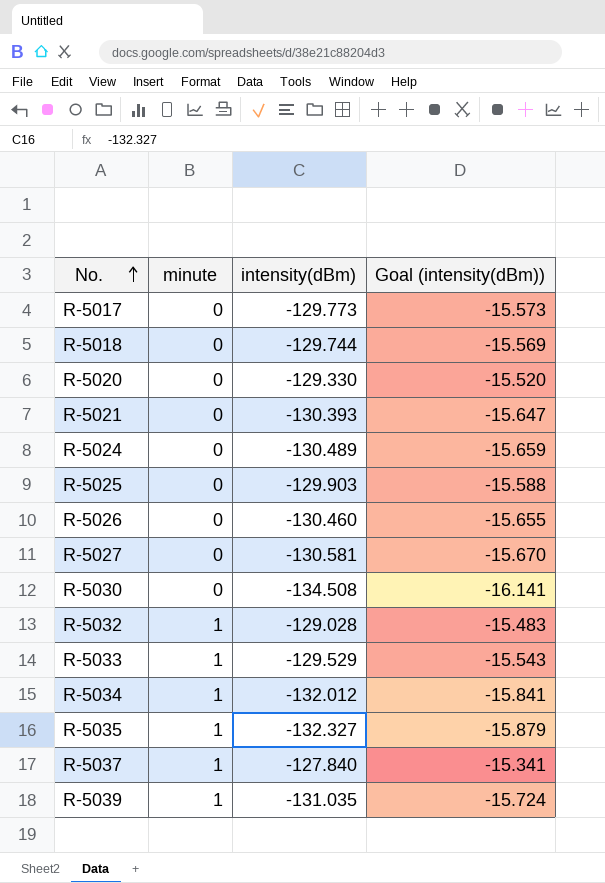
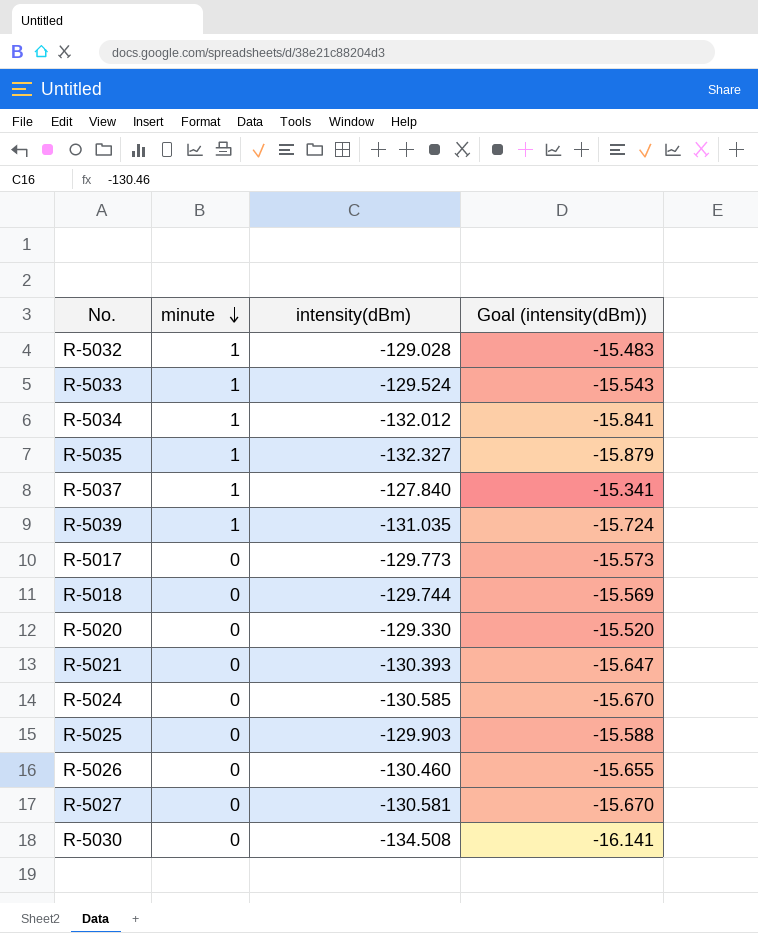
row order: No. ascending -> minute descending
R-5033 | intensity(dBm): -129.529 -> -129.524
R-5024 | intensity(dBm): -130.489 -> -130.585
R-5024 | Goal (intensity(dBm)): -15.659 -> -15.670

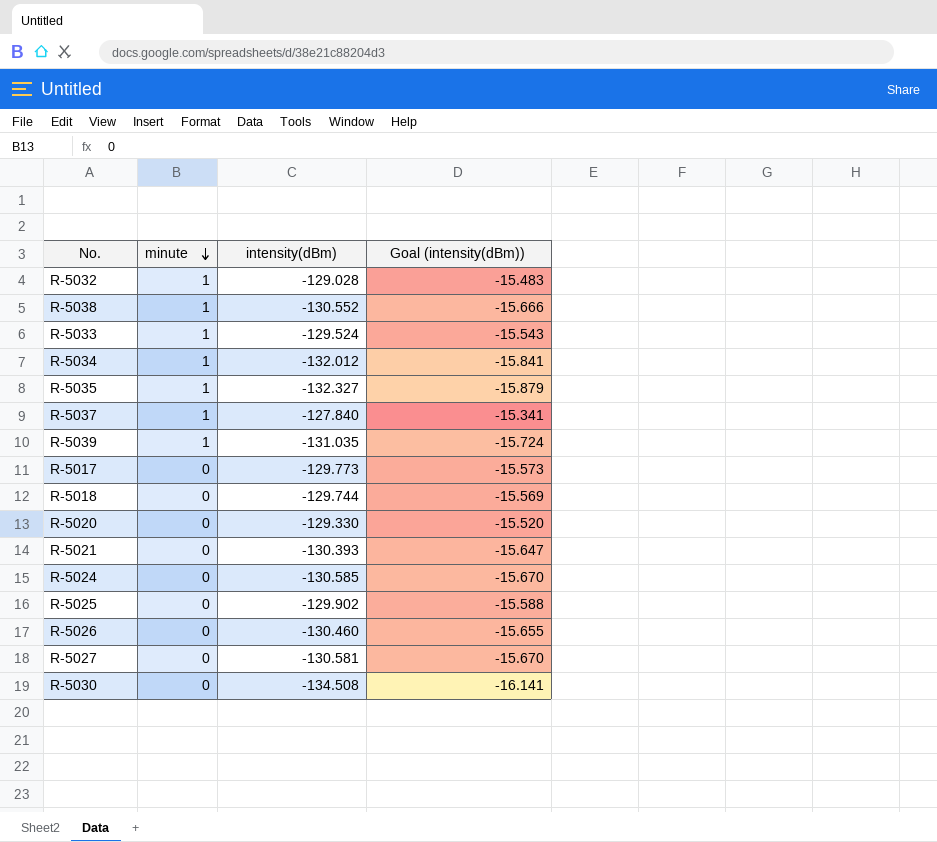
row R-5038: none -> 1 | -130.552 | -15.666
R-5025 | intensity(dBm): -129.903 -> -129.902

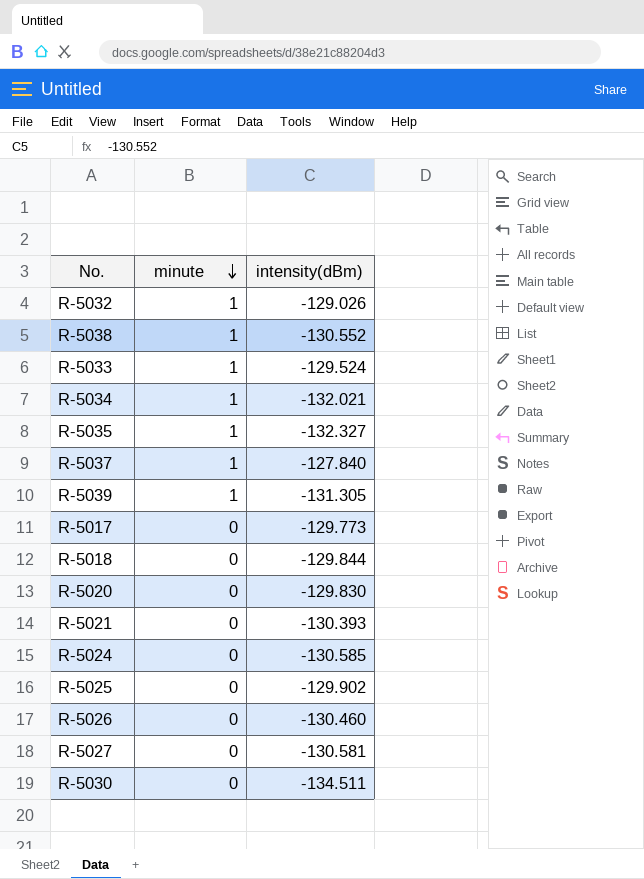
column Goal (intensity(dBm)) | formula: [intensity(dBm)] * 0.12 -> none
R-5032 | intensity(dBm): -129.028 -> -129.026
R-5034 | intensity(dBm): -132.012 -> -132.021
R-5039 | intensity(dBm): -131.035 -> -131.305
R-5018 | intensity(dBm): -129.744 -> -129.844
R-5020 | intensity(dBm): -129.330 -> -129.830
R-5030 | intensity(dBm): -134.508 -> -134.511

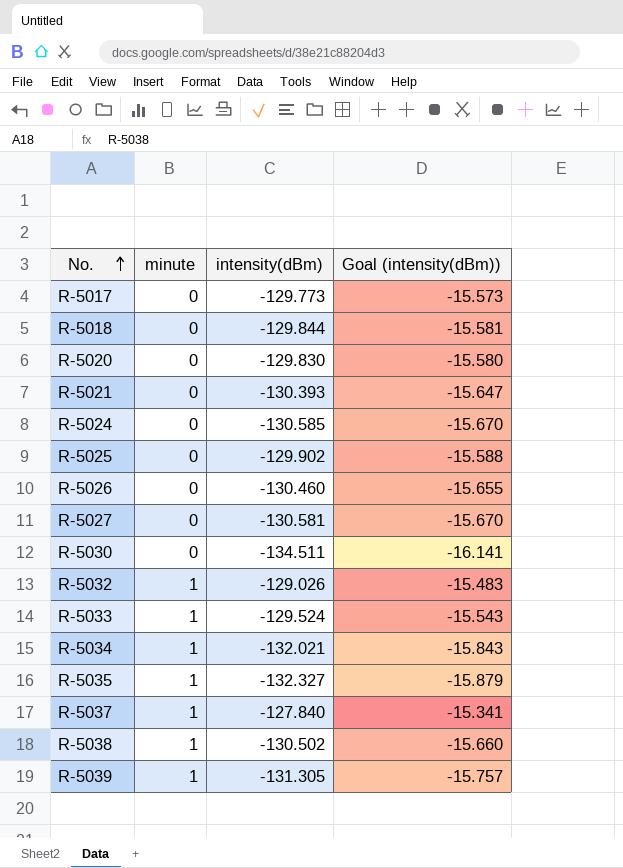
row order: minute descending -> No. ascending
column Goal (intensity(dBm)) | formula: none -> [intensity(dBm)] * 0.12
R-5038 | intensity(dBm): -130.552 -> -130.502

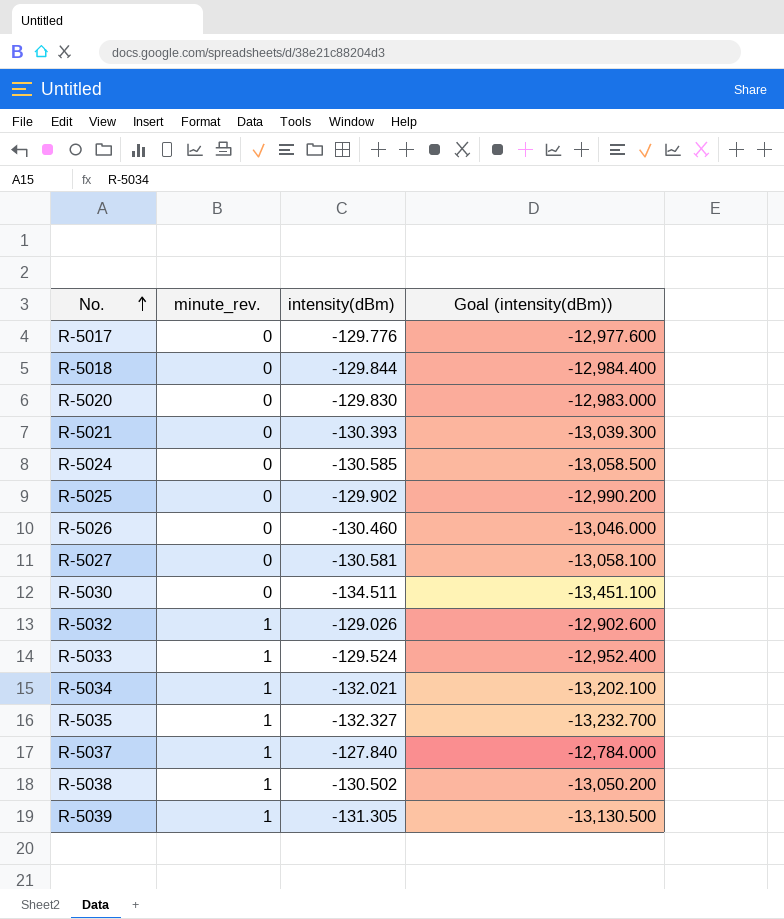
column name: minute -> minute_rev.
column Goal (intensity(dBm)) | formula: [intensity(dBm)] * 0.12 -> [intensity(dBm)] * 100
R-5017 | intensity(dBm): -129.773 -> -129.776

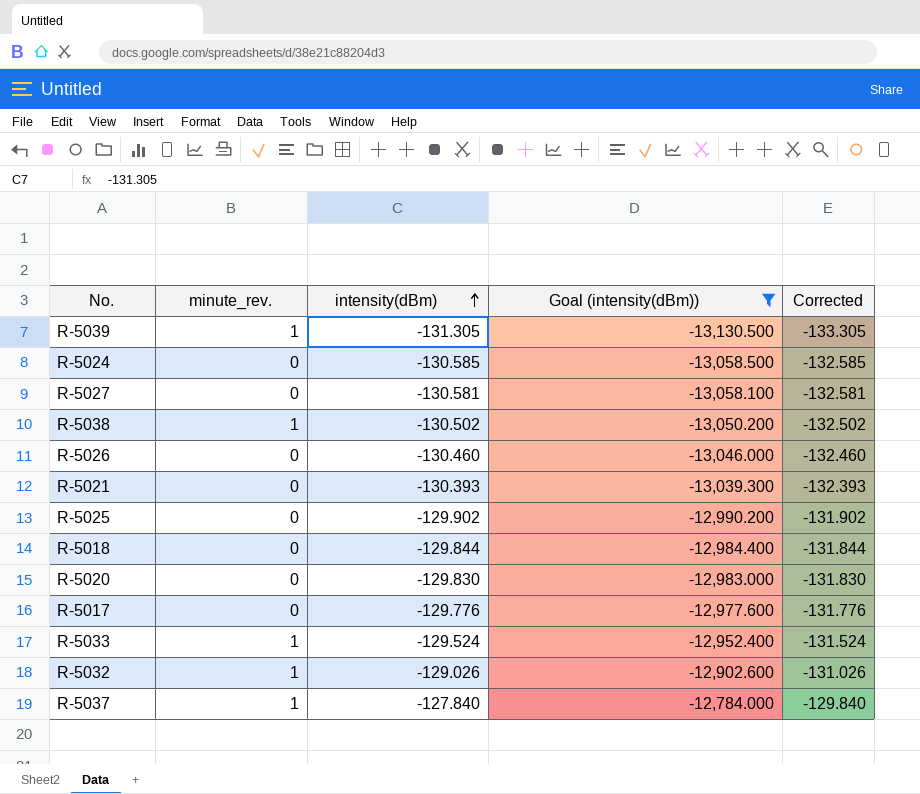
filter: none -> Goal (intensity(dBm)) >= -13,130.500
row order: No. ascending -> intensity(dBm) ascending
column Corrected | formula: none -> [intensity(dBm)] - 2

